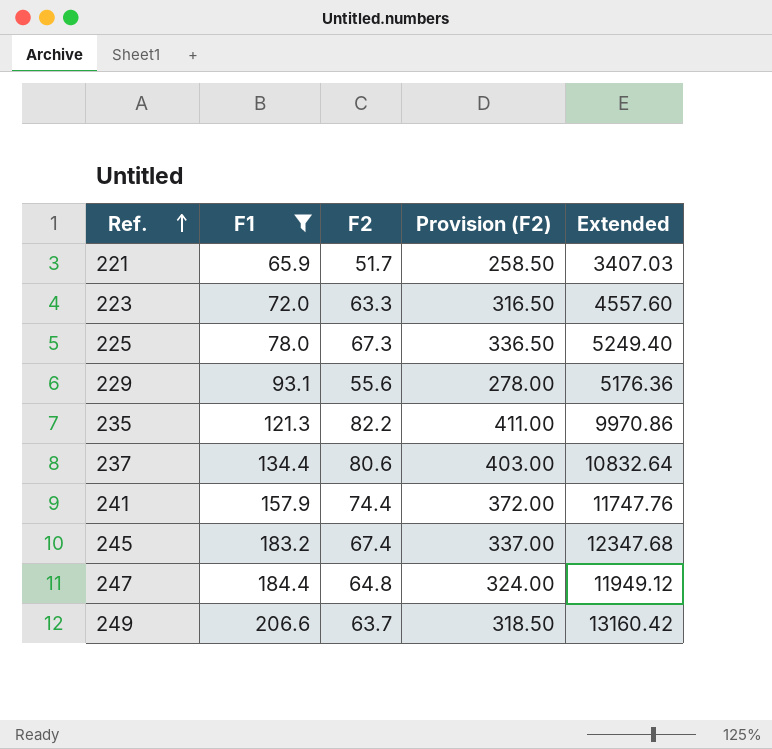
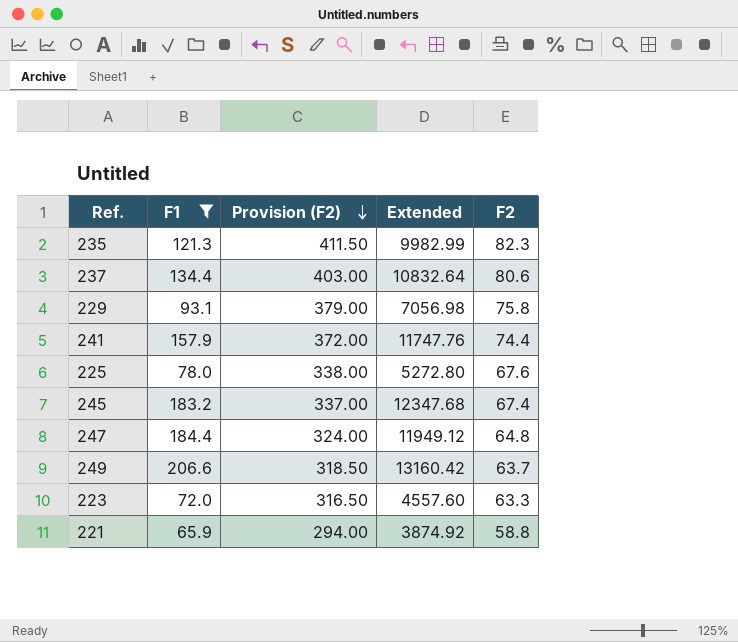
row order: Ref. ascending -> Provision (F2) descending
column F2 | position: 3 -> 5
235 | Provision (F2): 411.00 -> 411.50
235 | Extended: 9970.86 -> 9982.99
235 | F2: 82.2 -> 82.3
229 | Provision (F2): 278.00 -> 379.00
229 | Extended: 5176.36 -> 7056.98
229 | F2: 55.6 -> 75.8
225 | Provision (F2): 336.50 -> 338.00
225 | Extended: 5249.40 -> 5272.80
225 | F2: 67.3 -> 67.6
221 | Provision (F2): 258.50 -> 294.00
221 | Extended: 3407.03 -> 3874.92
221 | F2: 51.7 -> 58.8

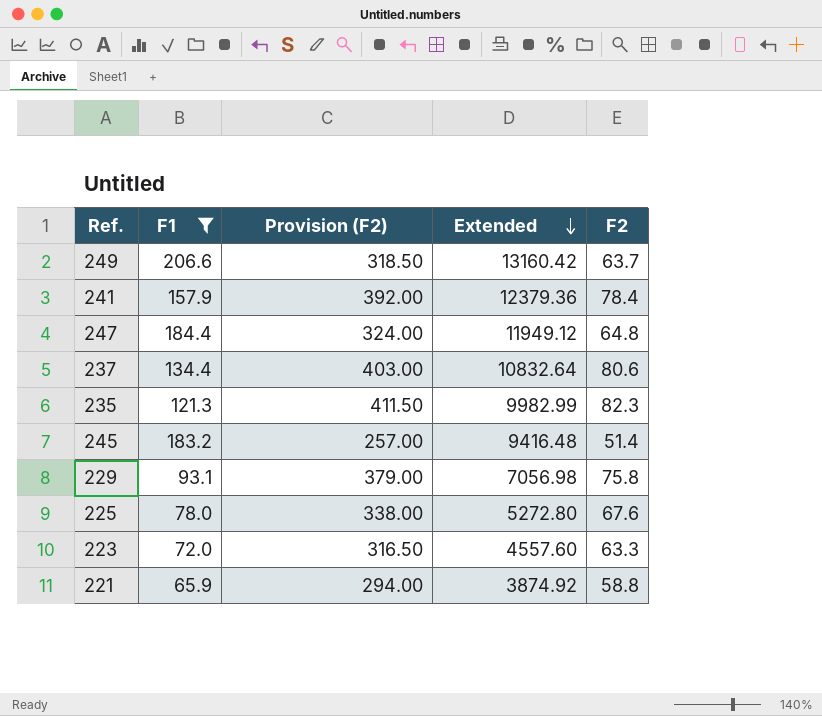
row order: Provision (F2) descending -> Extended descending
241 | Provision (F2): 372.00 -> 392.00
241 | Extended: 11747.76 -> 12379.36
241 | F2: 74.4 -> 78.4
245 | Provision (F2): 337.00 -> 257.00
245 | Extended: 12347.68 -> 9416.48
245 | F2: 67.4 -> 51.4

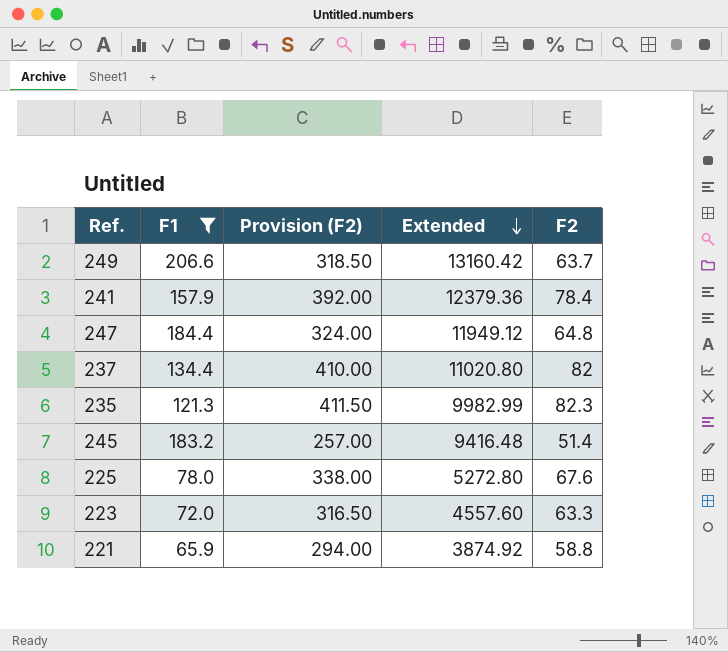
row 229: 93.1 | 379.00 | 7056.98 | 75.8 -> none
237 | Provision (F2): 403.00 -> 410.00
237 | Extended: 10832.64 -> 11020.80
237 | F2: 80.6 -> 82

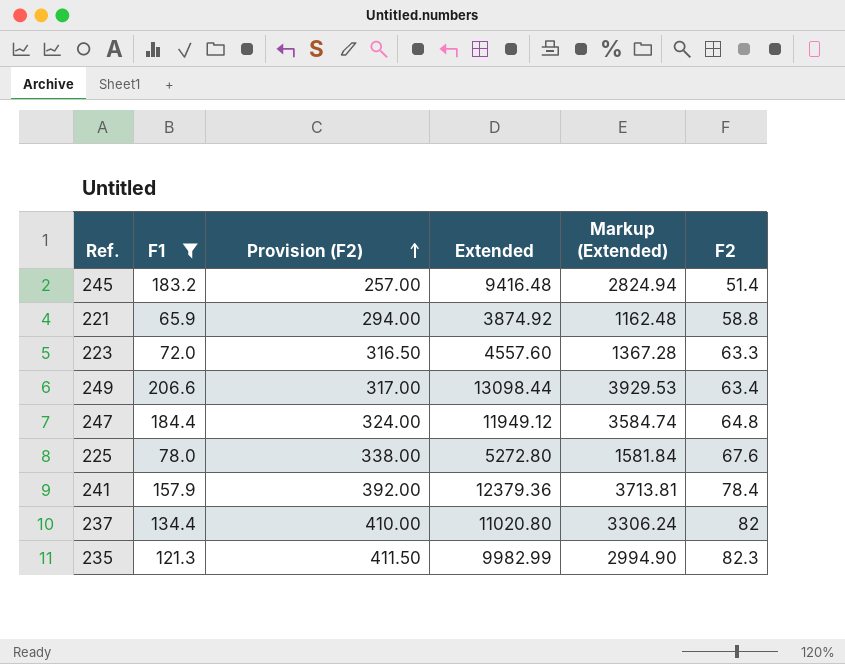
row order: Extended descending -> Provision (F2) ascending
column Markup (Extended) | formula: none -> [Extended] * 0.3
249 | Provision (F2): 318.50 -> 317.00
249 | Extended: 13160.42 -> 13098.44
249 | F2: 63.7 -> 63.4

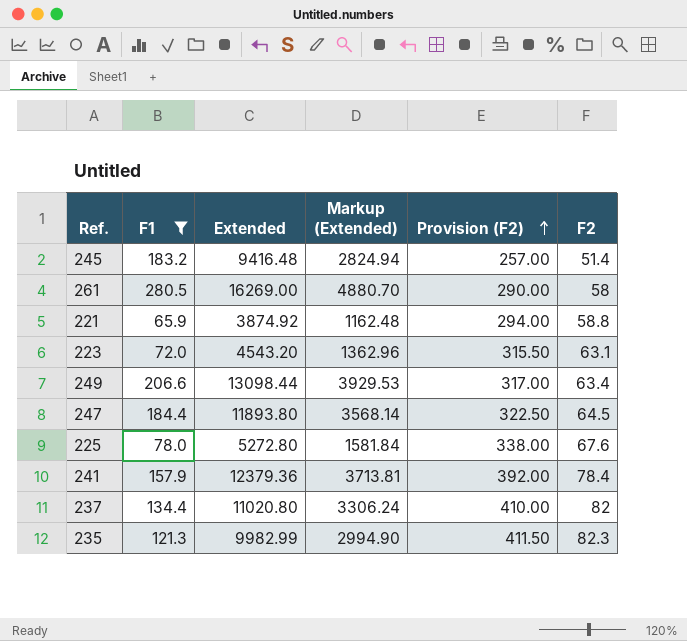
column Provision (F2) | position: 3 -> 5
row 261: none -> 280.5 | 16269.00 | 4880.70 | 290.00 | 58
223 | Extended: 4557.60 -> 4543.20
223 | Markup (Extended): 1367.28 -> 1362.96
223 | Provision (F2): 316.50 -> 315.50
223 | F2: 63.3 -> 63.1
247 | Extended: 11949.12 -> 11893.80
247 | Markup (Extended): 3584.74 -> 3568.14
247 | Provision (F2): 324.00 -> 322.50
247 | F2: 64.8 -> 64.5

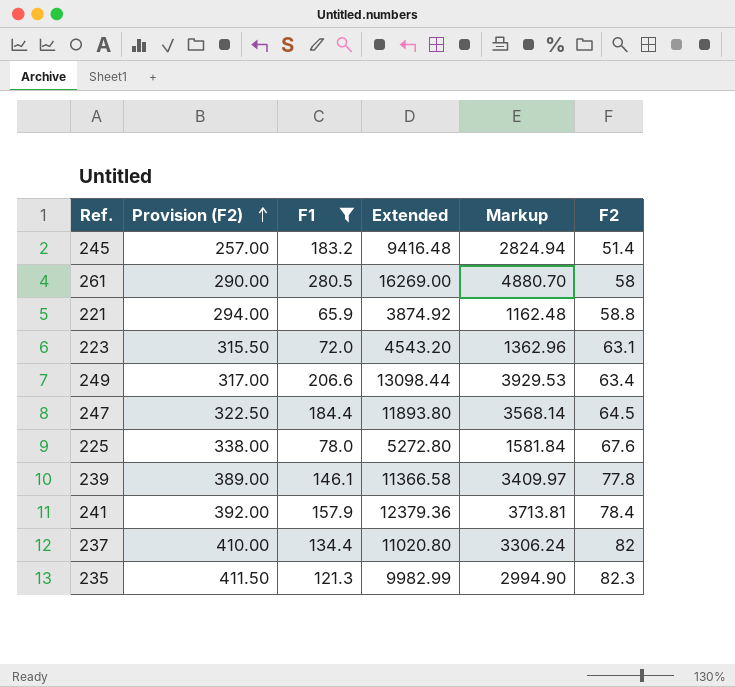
column Provision (F2) | position: 5 -> 2
column name: Markup (Extended) -> Markup
row 239: none -> 389.00 | 146.1 | 11366.58 | 3409.97 | 77.8

